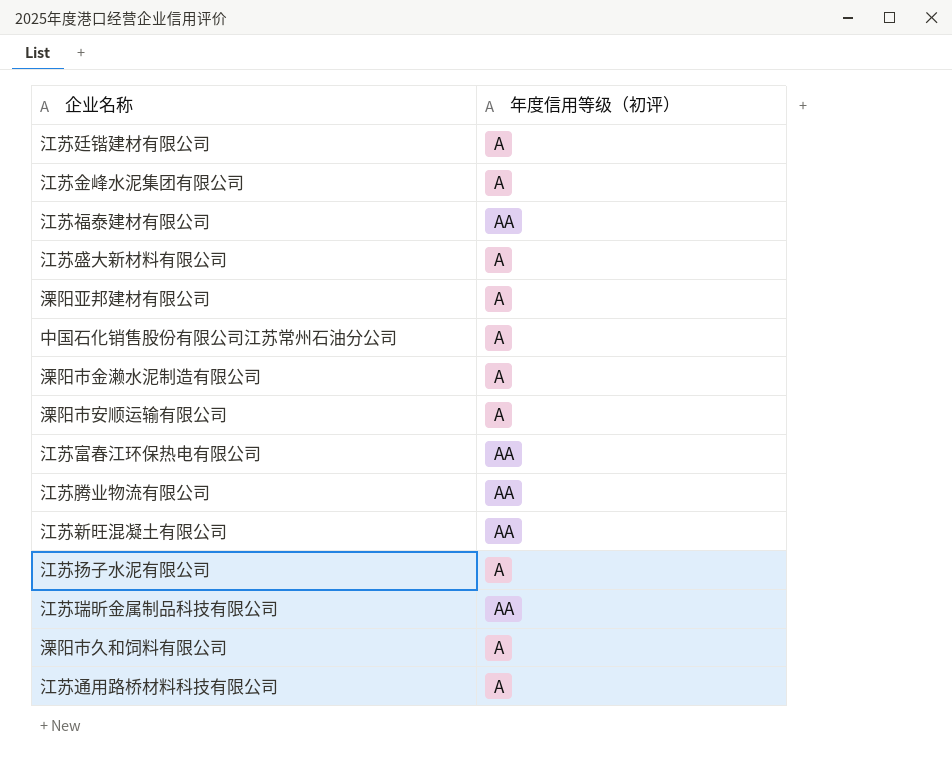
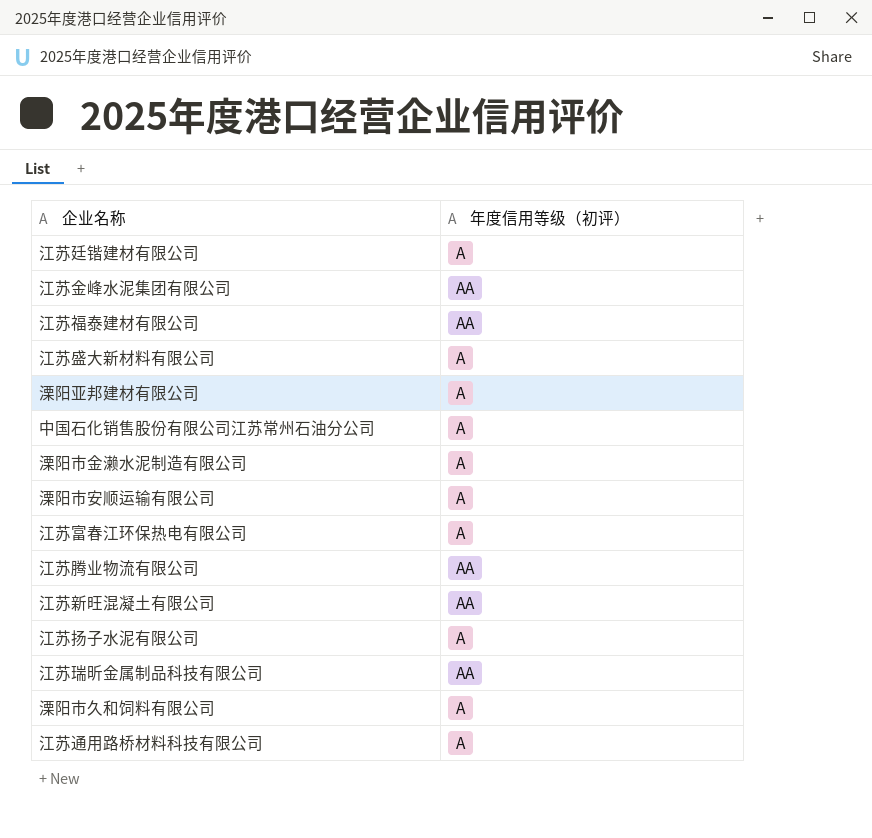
江苏金峰水泥集团有限公司 | 年度信用等级（初评）: A -> AA
江苏富春江环保热电有限公司 | 年度信用等级（初评）: AA -> A

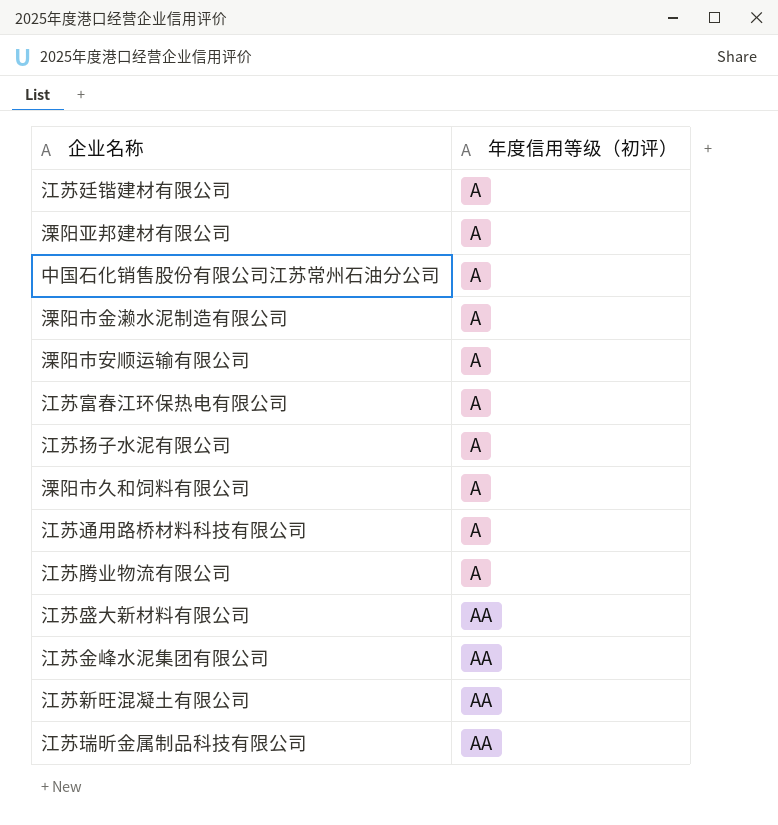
row order: none -> 年度信用等级（初评） ascending
row 江苏福泰建材有限公司: AA -> none
江苏腾业物流有限公司 | 年度信用等级（初评）: AA -> A
江苏盛大新材料有限公司 | 年度信用等级（初评）: A -> AA

